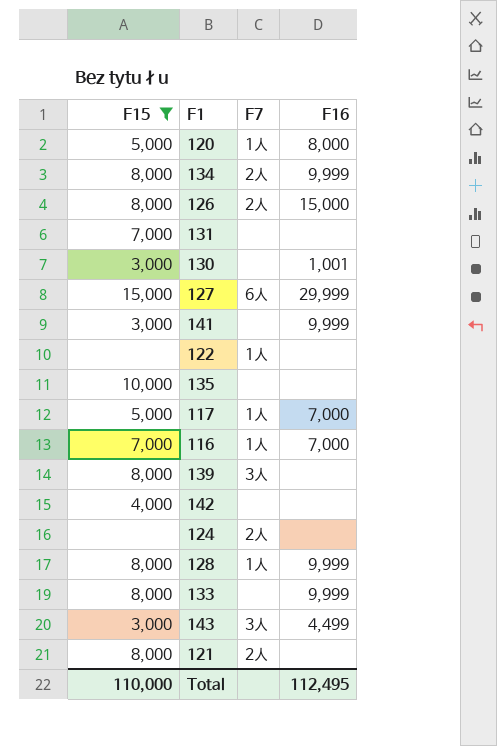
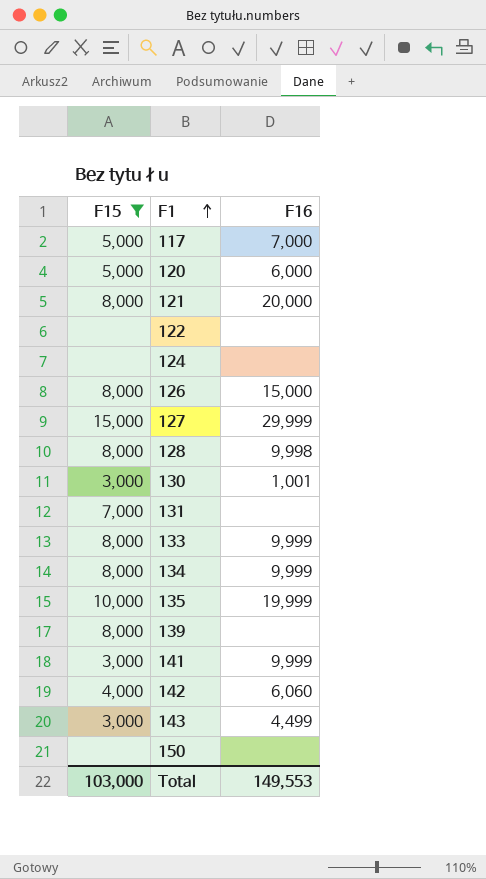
row order: none -> F1 ascending
column F7 | position: 3 -> none
row 116: 7,000 | 1人 | 7,000 -> none
120 | F16: 8,000 -> 6,000
121 | F16: none -> 20,000
128 | F16: 9,999 -> 9,998
135 | F16: none -> 19,999
142 | F16: none -> 6,060
row 150: none -> none | none
Total | F15: 110,000 -> 103,000
Total | F16: 112,495 -> 149,553

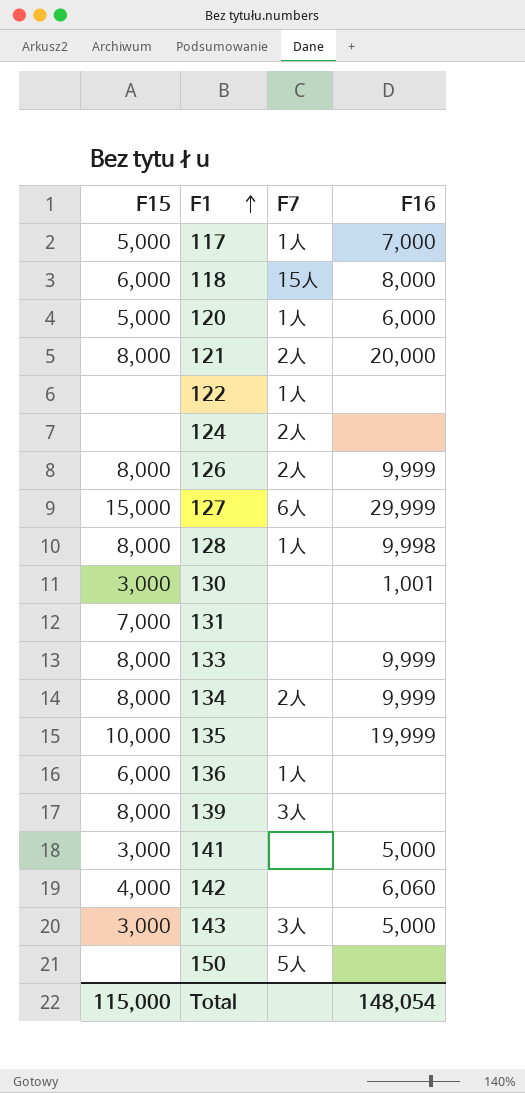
filter: F15 != 6,000 -> none
column F7 | position: none -> 3
126 | F16: 15,000 -> 9,999
141 | F16: 9,999 -> 5,000
143 | F16: 4,499 -> 5,000
Total | F15: 103,000 -> 115,000
Total | F16: 149,553 -> 148,054

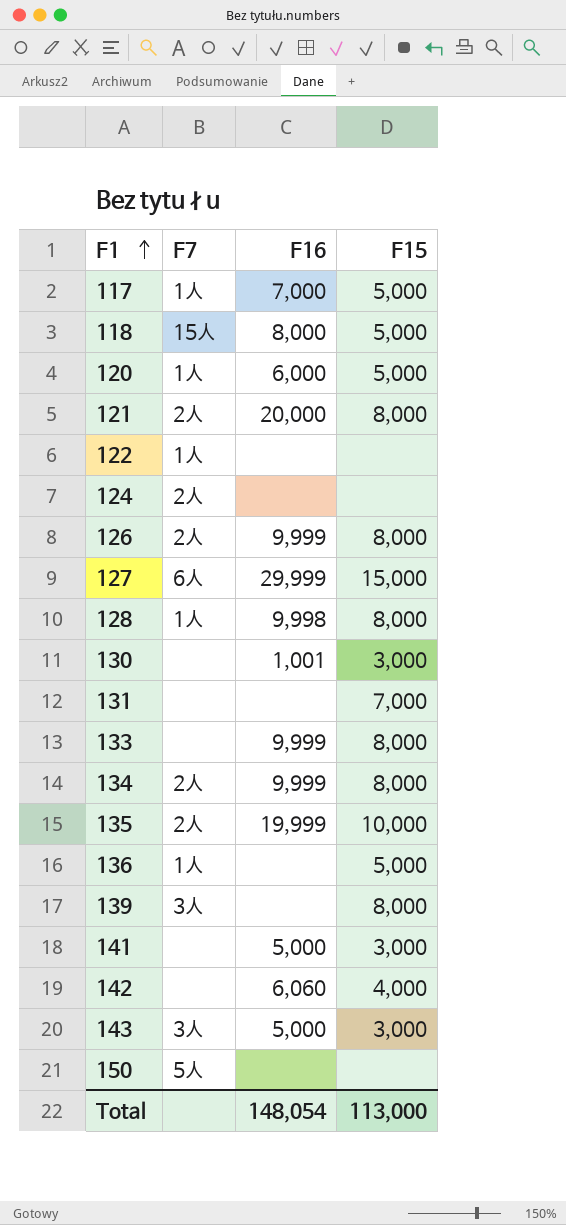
column F15 | position: 1 -> 4
118 | F15: 6,000 -> 5,000
135 | F7: none -> 2人
136 | F15: 6,000 -> 5,000
Total | F15: 115,000 -> 113,000

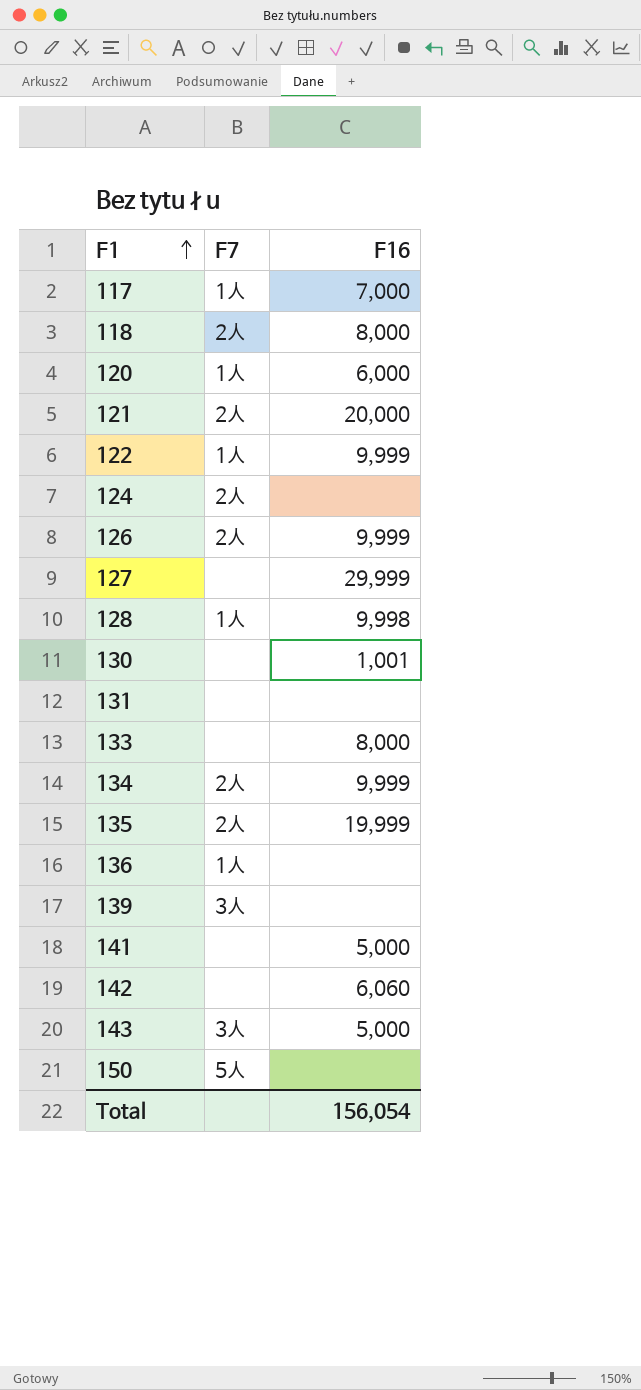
column F15 | position: 4 -> none
118 | F7: 15人 -> 2人
122 | F16: none -> 9,999
127 | F7: 6人 -> none
133 | F16: 9,999 -> 8,000
Total | F16: 148,054 -> 156,054

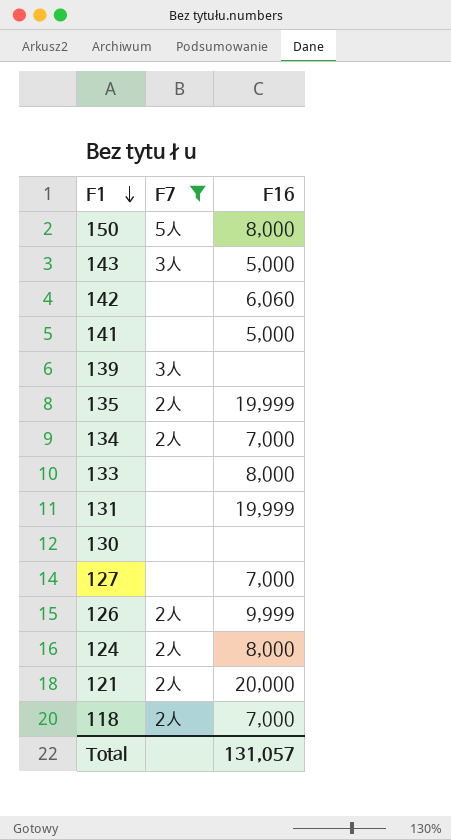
filter: none -> F7 != 1人
row order: F1 ascending -> F1 descending
150 | F16: none -> 8,000
134 | F16: 9,999 -> 7,000
131 | F16: none -> 19,999
130 | F16: 1,001 -> none
127 | F16: 29,999 -> 7,000
124 | F16: none -> 8,000
118 | F16: 8,000 -> 7,000
Total | F16: 156,054 -> 131,057

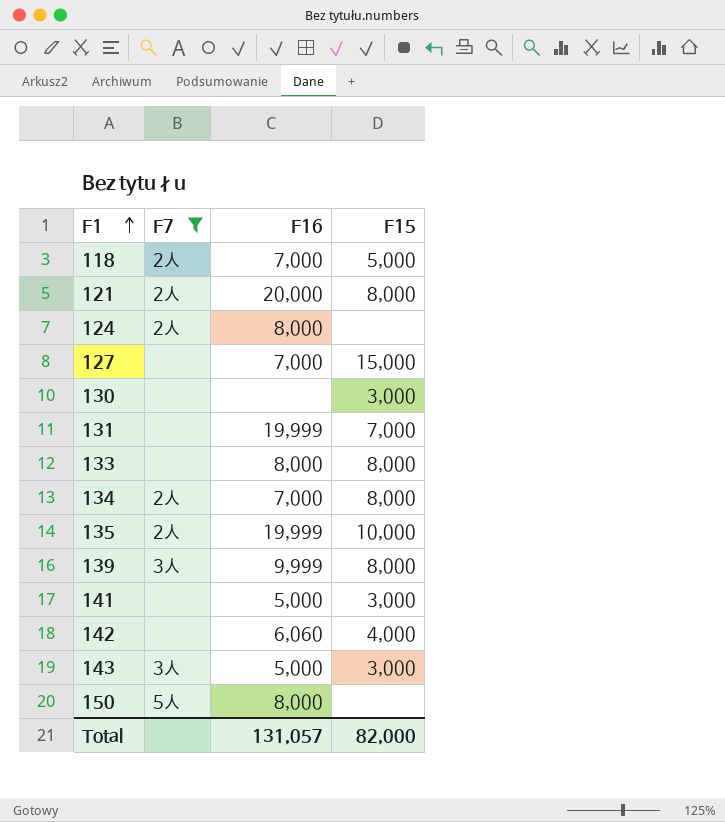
row order: F1 descending -> F1 ascending
column F15 | position: none -> 4
row 126: 2人 | 9,999 -> none
139 | F16: none -> 9,999

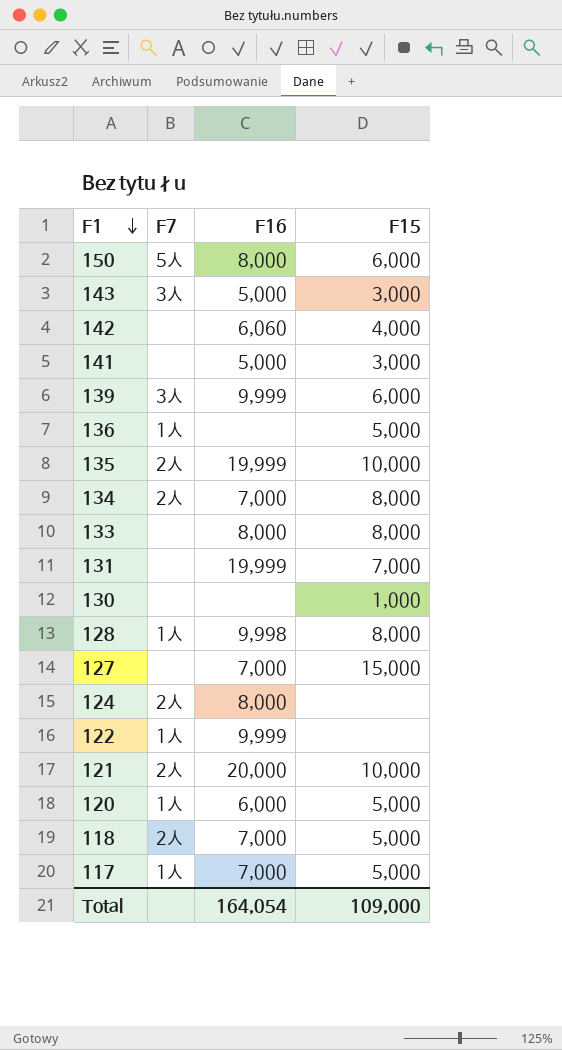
filter: F7 != 1人 -> none
row order: F1 ascending -> F1 descending
150 | F15: none -> 6,000
139 | F15: 8,000 -> 6,000
130 | F15: 3,000 -> 1,000
121 | F15: 8,000 -> 10,000
Total | F16: 131,057 -> 164,054
Total | F15: 82,000 -> 109,000

